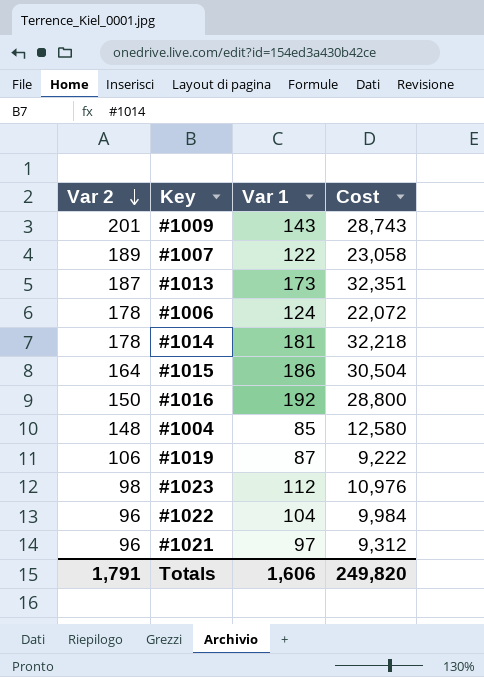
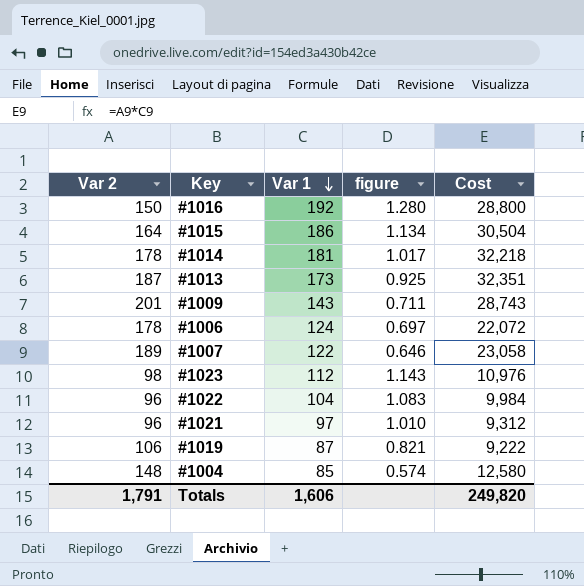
row order: Var 2 descending -> Var 1 descending
column figure | formula: none -> [Var 1] / [Var 2]

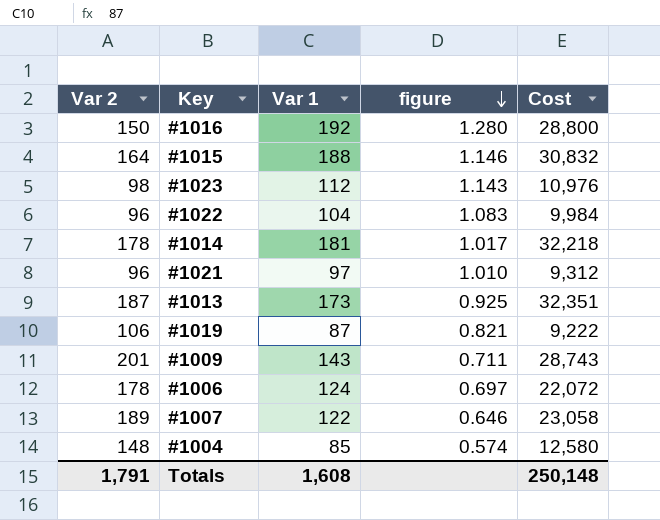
row order: Var 1 descending -> figure descending
#1015 | Var 1: 186 -> 188
#1015 | figure: 1.134 -> 1.146
#1015 | Cost: 30,504 -> 30,832
Totals | Var 1: 1,606 -> 1,608
Totals | Cost: 249,820 -> 250,148

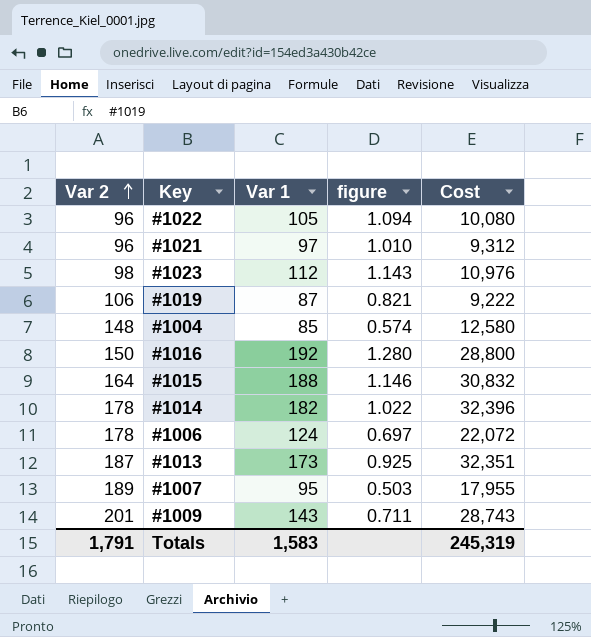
row order: figure descending -> Var 2 ascending
#1022 | Var 1: 104 -> 105
#1022 | figure: 1.083 -> 1.094
#1022 | Cost: 9,984 -> 10,080
#1014 | Var 1: 181 -> 182
#1014 | figure: 1.017 -> 1.022
#1014 | Cost: 32,218 -> 32,396
#1007 | Var 1: 122 -> 95
#1007 | figure: 0.646 -> 0.503
#1007 | Cost: 23,058 -> 17,955
Totals | Var 1: 1,608 -> 1,583
Totals | Cost: 250,148 -> 245,319

